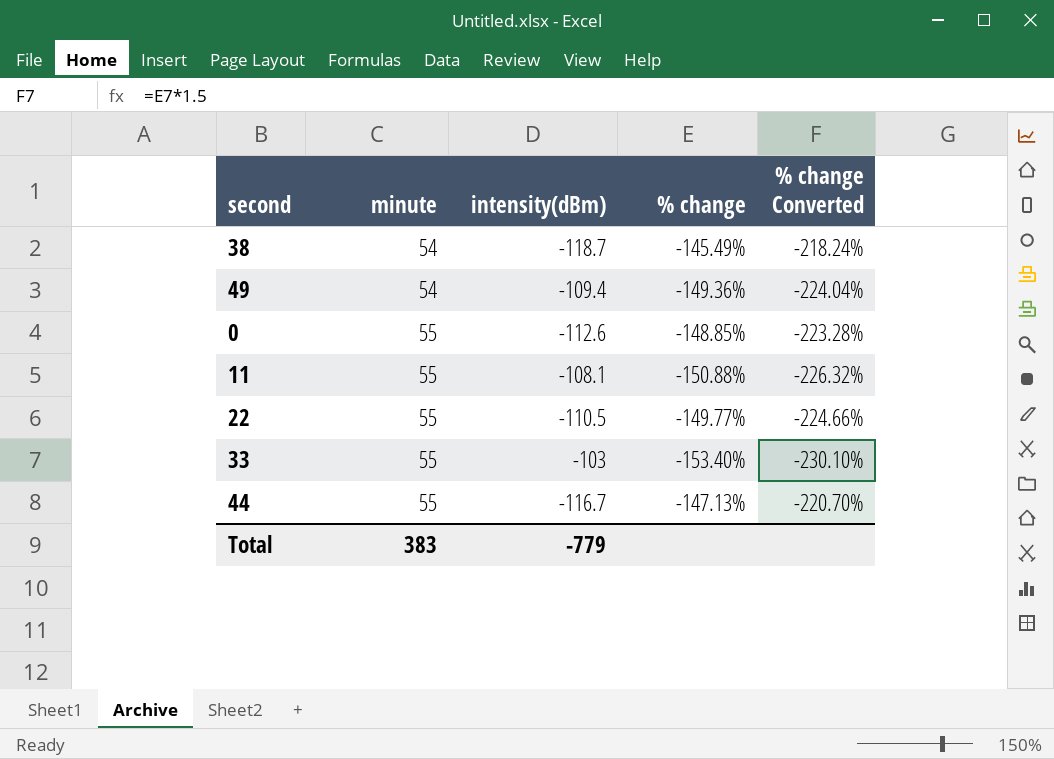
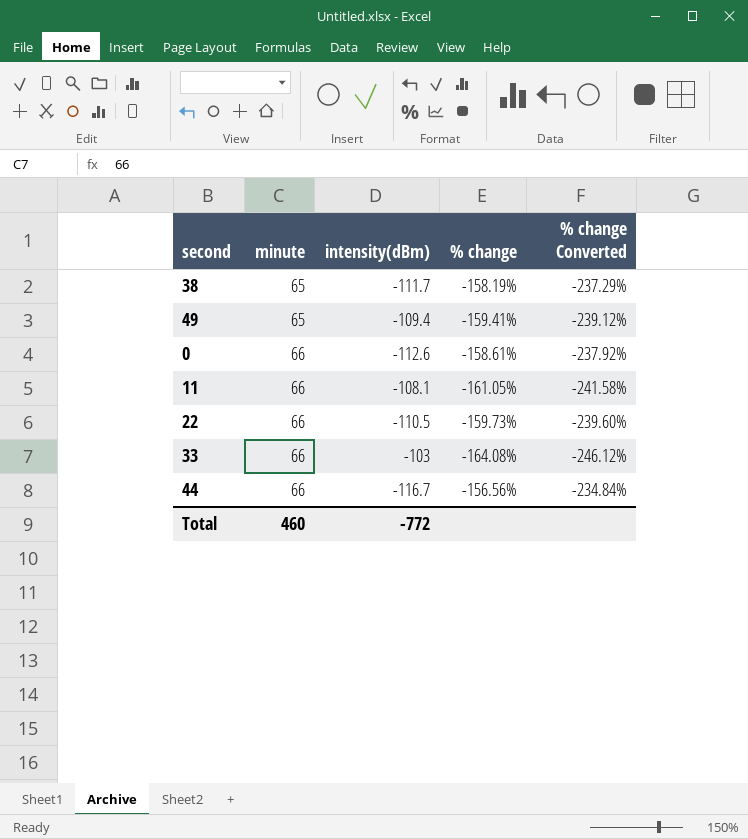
38 | minute: 54 -> 65
38 | intensity(dBm): -118.7 -> -111.7
38 | % change: -145.49% -> -158.19%
38 | % change Converted: -218.24% -> -237.29%
49 | minute: 54 -> 65
49 | % change: -149.36% -> -159.41%
49 | % change Converted: -224.04% -> -239.12%
0 | minute: 55 -> 66
0 | % change: -148.85% -> -158.61%
0 | % change Converted: -223.28% -> -237.92%
11 | minute: 55 -> 66
11 | % change: -150.88% -> -161.05%
11 | % change Converted: -226.32% -> -241.58%
22 | minute: 55 -> 66
22 | % change: -149.77% -> -159.73%
22 | % change Converted: -224.66% -> -239.60%
33 | minute: 55 -> 66
33 | % change: -153.40% -> -164.08%
33 | % change Converted: -230.10% -> -246.12%
44 | minute: 55 -> 66
44 | % change: -147.13% -> -156.56%
44 | % change Converted: -220.70% -> -234.84%
Total | minute: 383 -> 460
Total | intensity(dBm): -779 -> -772

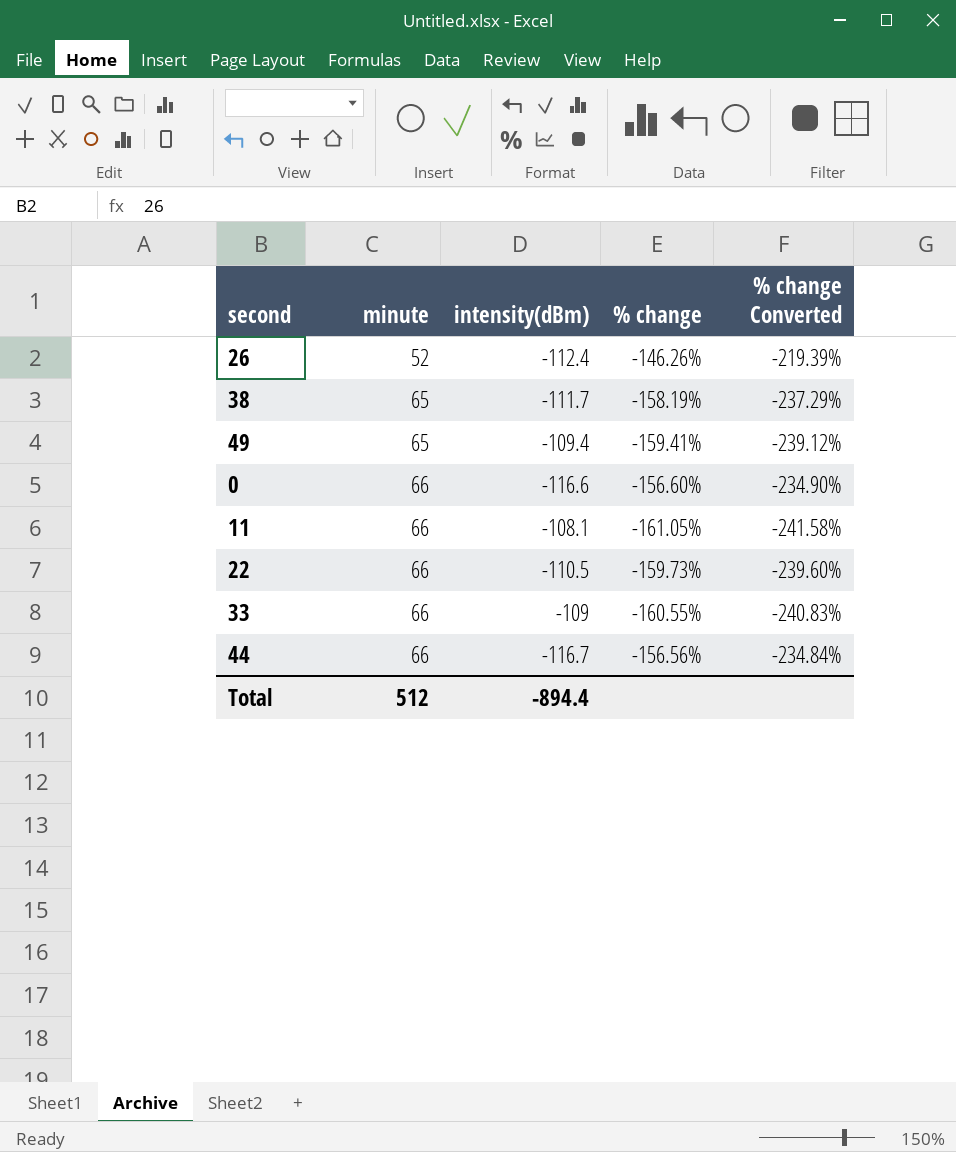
row 26: none -> 52 | -112.4 | -146.26% | -219.39%
0 | intensity(dBm): -112.6 -> -116.6
0 | % change: -158.61% -> -156.60%
0 | % change Converted: -237.92% -> -234.90%
33 | intensity(dBm): -103 -> -109
33 | % change: -164.08% -> -160.55%
33 | % change Converted: -246.12% -> -240.83%
Total | minute: 460 -> 512
Total | intensity(dBm): -772 -> -894.4

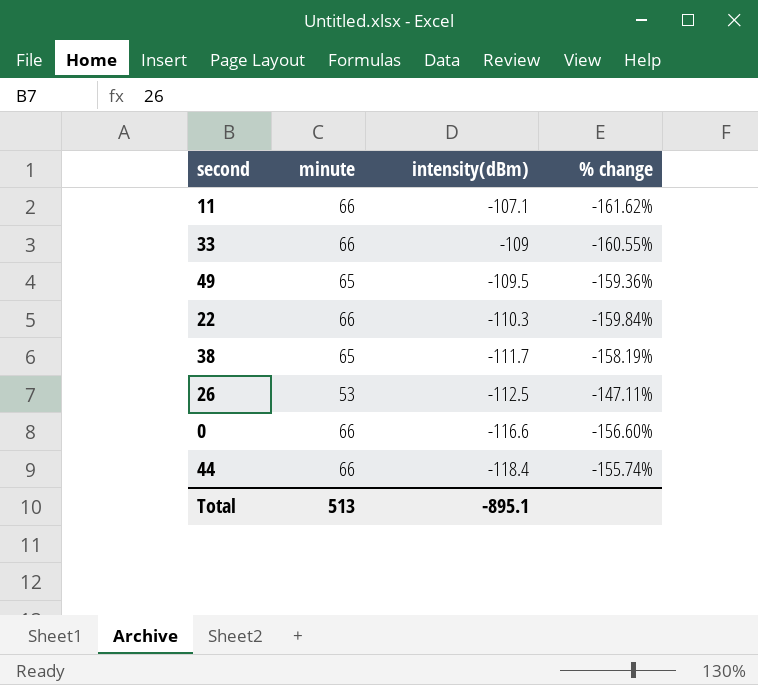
row order: minute ascending -> intensity(dBm) descending
column % change Converted | formula: [% change] * 1.5 -> none
11 | intensity(dBm): -108.1 -> -107.1
11 | % change: -161.05% -> -161.62%
49 | intensity(dBm): -109.4 -> -109.5
49 | % change: -159.41% -> -159.36%
22 | intensity(dBm): -110.5 -> -110.3
22 | % change: -159.73% -> -159.84%
26 | minute: 52 -> 53
26 | intensity(dBm): -112.4 -> -112.5
26 | % change: -146.26% -> -147.11%
44 | intensity(dBm): -116.7 -> -118.4
44 | % change: -156.56% -> -155.74%
Total | minute: 512 -> 513
Total | intensity(dBm): -894.4 -> -895.1

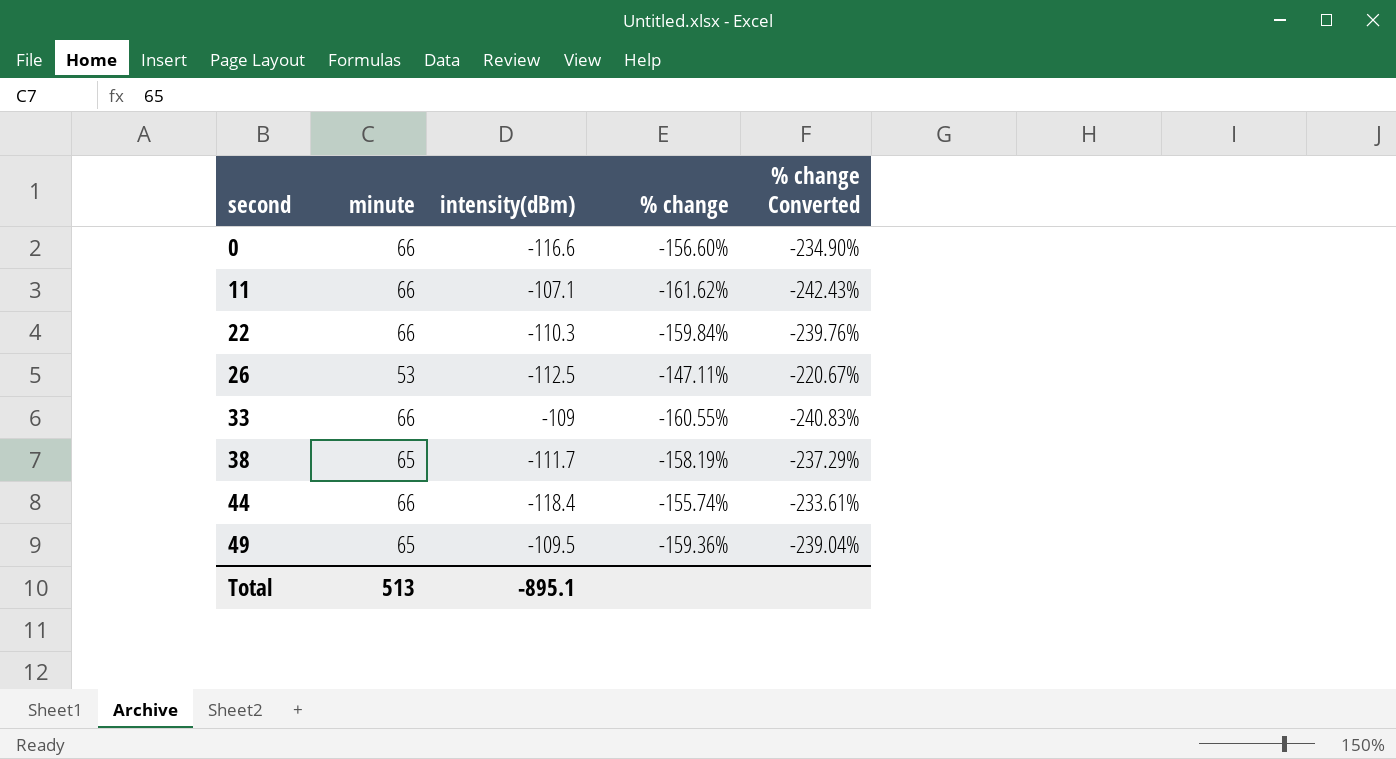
row order: intensity(dBm) descending -> second ascending
column % change Converted | formula: none -> [% change] * 1.5

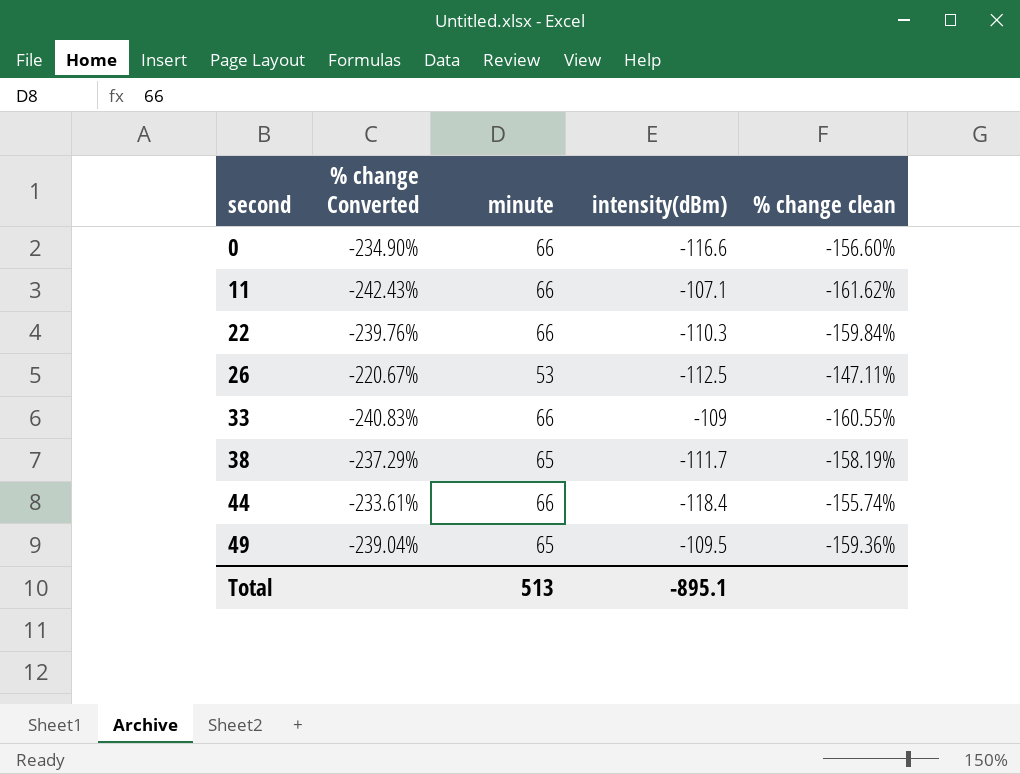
column % change Converted | position: 5 -> 2
column name: % change -> % change clean

